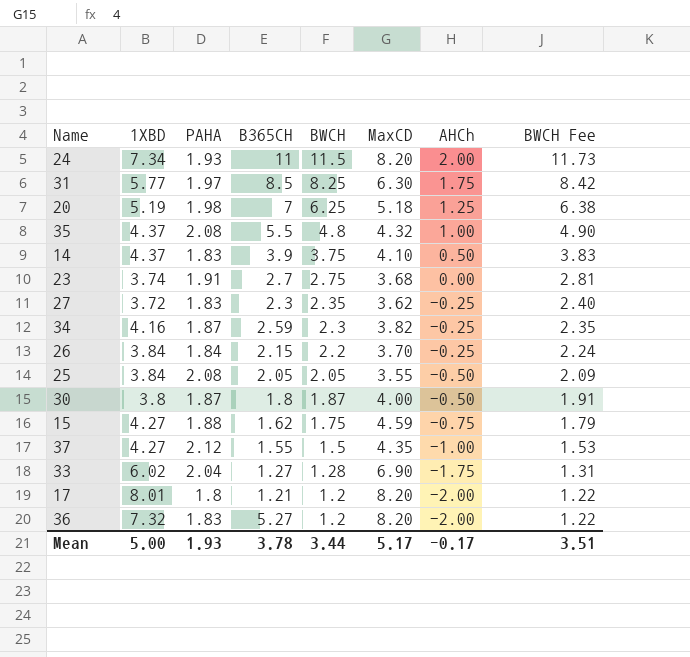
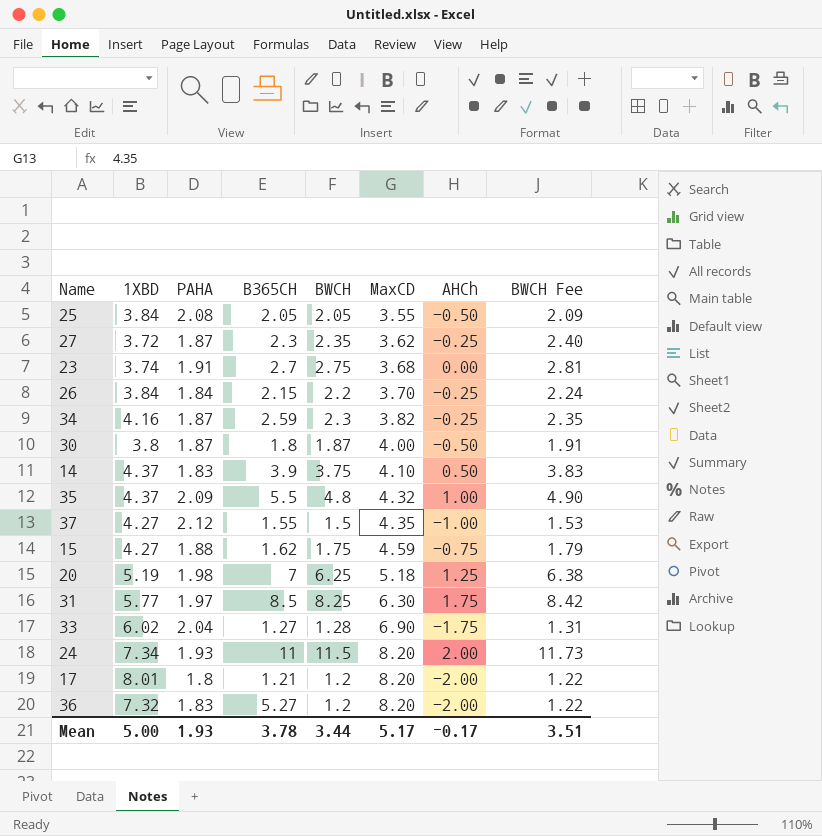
row order: BWCH descending -> MaxCD ascending
27 | PAHA: 1.83 -> 1.87
35 | PAHA: 2.08 -> 2.09

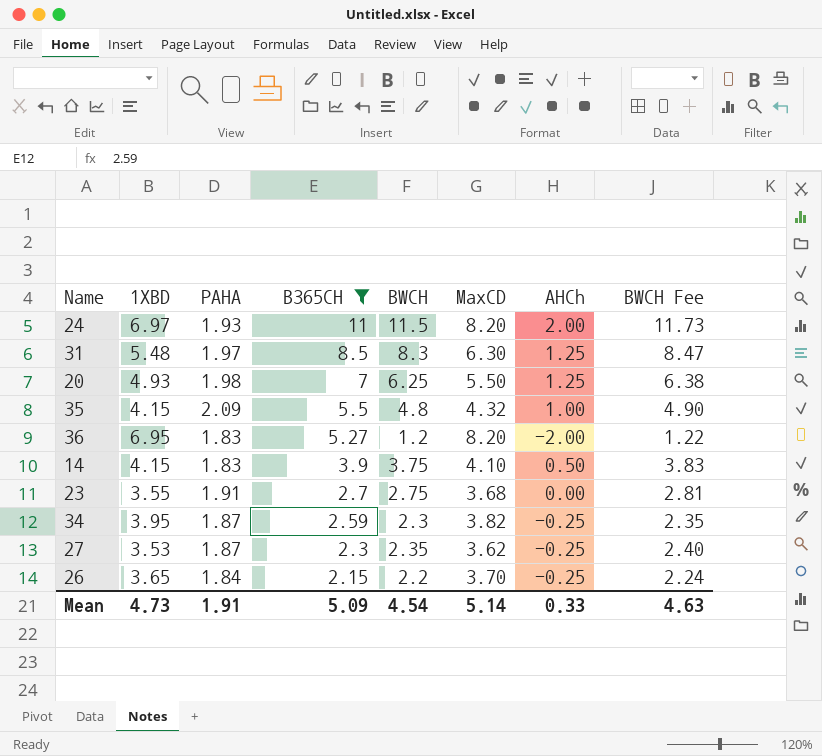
filter: none -> B365CH >= 2.15
row order: MaxCD ascending -> B365CH descending
24 | 1XBD: 7.34 -> 6.97
31 | 1XBD: 5.77 -> 5.48
31 | BWCH: 8.25 -> 8.3
31 | AHCh: 1.75 -> 1.25
31 | BWCH Fee: 8.42 -> 8.47
20 | 1XBD: 5.19 -> 4.93
20 | MaxCD: 5.18 -> 5.50
35 | 1XBD: 4.37 -> 4.15
36 | 1XBD: 7.32 -> 6.95
14 | 1XBD: 4.37 -> 4.15
23 | 1XBD: 3.74 -> 3.55
34 | 1XBD: 4.16 -> 3.95
27 | 1XBD: 3.72 -> 3.53
26 | 1XBD: 3.84 -> 3.65
Mean | 1XBD: 5.00 -> 4.73
Mean | PAHA: 1.93 -> 1.91
Mean | B365CH: 3.78 -> 5.09
Mean | BWCH: 3.44 -> 4.54
Mean | MaxCD: 5.17 -> 5.14
Mean | AHCh: -0.17 -> 0.33
Mean | BWCH Fee: 3.51 -> 4.63

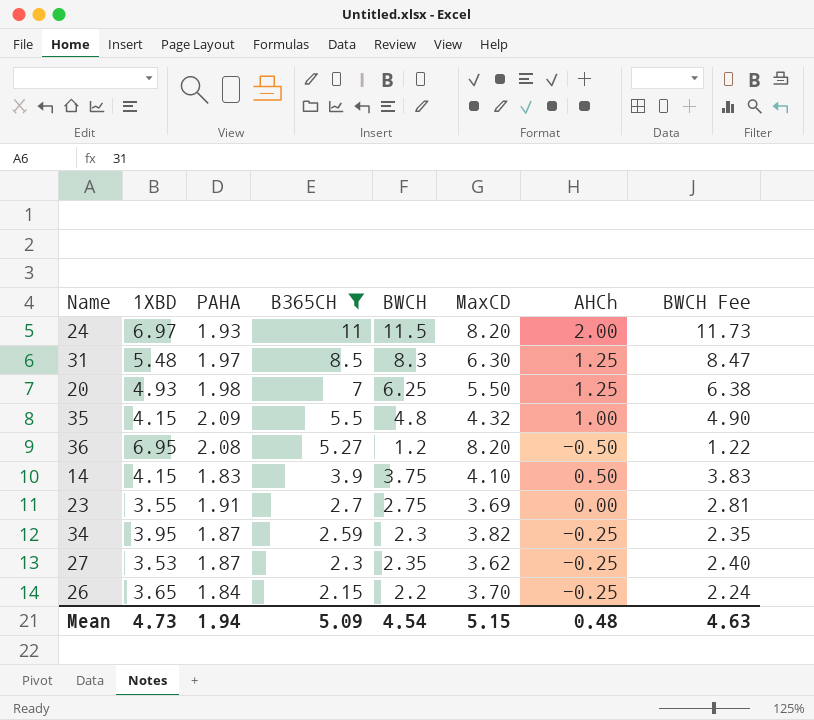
36 | PAHA: 1.83 -> 2.08
36 | AHCh: -2.00 -> -0.50
23 | MaxCD: 3.68 -> 3.69
Mean | PAHA: 1.91 -> 1.94
Mean | MaxCD: 5.14 -> 5.15
Mean | AHCh: 0.33 -> 0.48

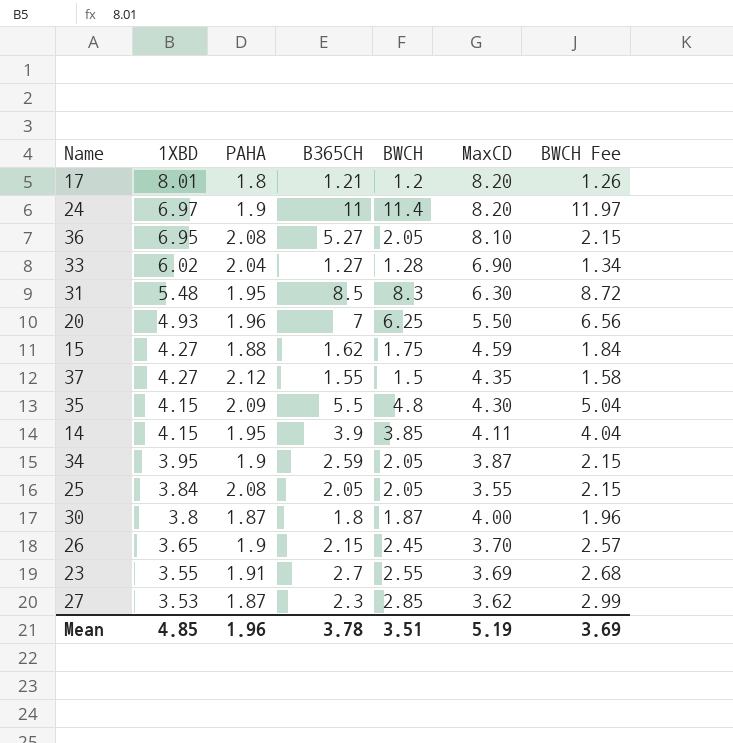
filter: B365CH >= 2.15 -> none
row order: B365CH descending -> 1XBD descending
column AHCh | position: 7 -> none
column BWCH Fee | formula: [BWCH] * 1.02 -> [BWCH] * 1.05
24 | PAHA: 1.93 -> 1.9
24 | BWCH: 11.5 -> 11.4
36 | BWCH: 1.2 -> 2.05
36 | MaxCD: 8.20 -> 8.10
31 | PAHA: 1.97 -> 1.95
20 | PAHA: 1.98 -> 1.96
35 | MaxCD: 4.32 -> 4.30
14 | PAHA: 1.83 -> 1.95
14 | BWCH: 3.75 -> 3.85
14 | MaxCD: 4.10 -> 4.11
34 | PAHA: 1.87 -> 1.9
34 | BWCH: 2.3 -> 2.05
34 | MaxCD: 3.82 -> 3.87
26 | PAHA: 1.84 -> 1.9
26 | BWCH: 2.2 -> 2.45
23 | BWCH: 2.75 -> 2.55
27 | BWCH: 2.35 -> 2.85
Mean | 1XBD: 4.73 -> 4.85
Mean | PAHA: 1.94 -> 1.96
Mean | B365CH: 5.09 -> 3.78
Mean | BWCH: 4.54 -> 3.51
Mean | MaxCD: 5.15 -> 5.19
Mean | BWCH Fee: 4.63 -> 3.69

